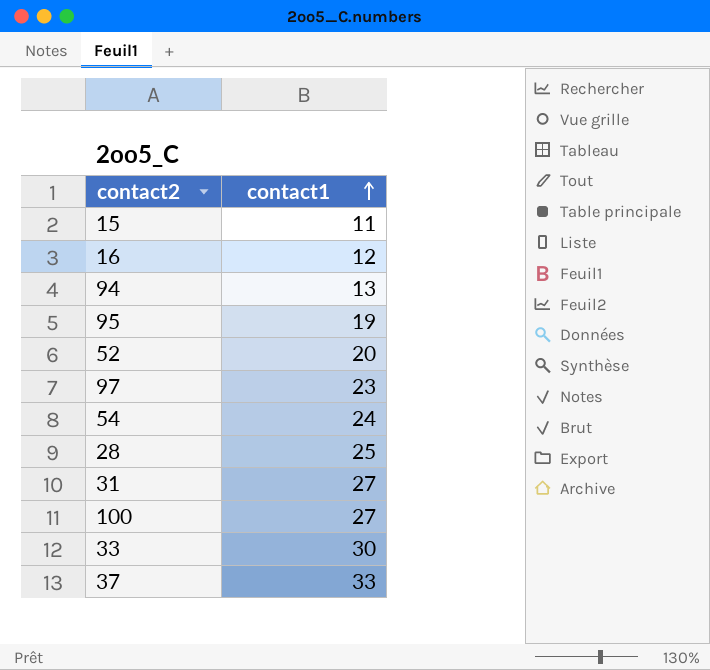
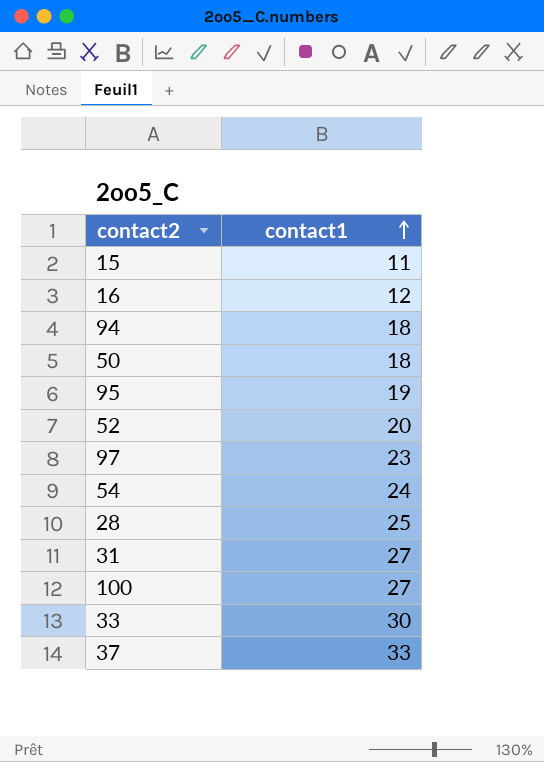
94 | contact1: 13 -> 18
row 50: none -> 18

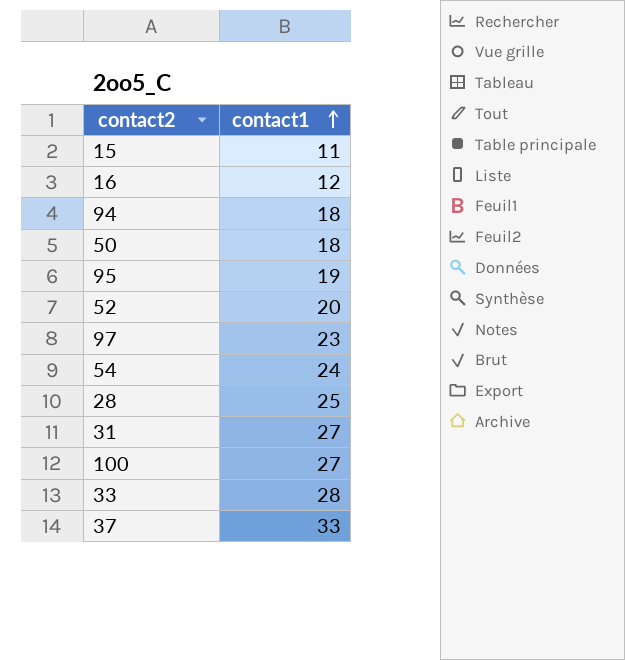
33 | contact1: 30 -> 28

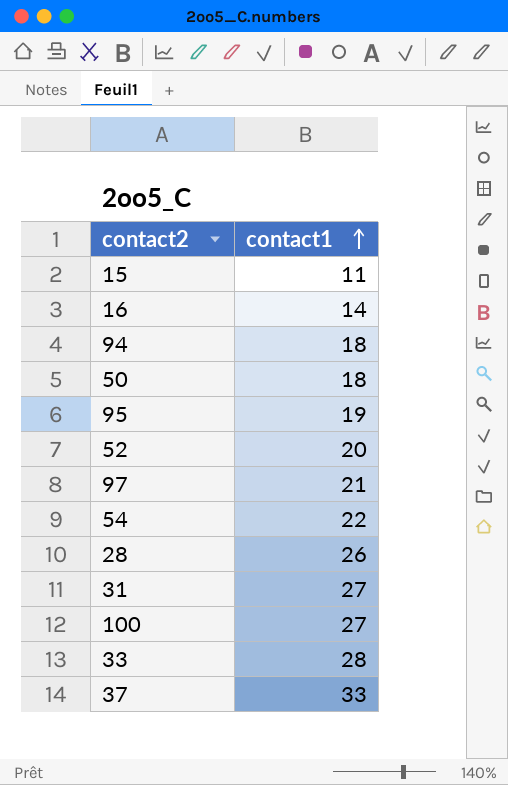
16 | contact1: 12 -> 14
97 | contact1: 23 -> 21
54 | contact1: 24 -> 22
28 | contact1: 25 -> 26

